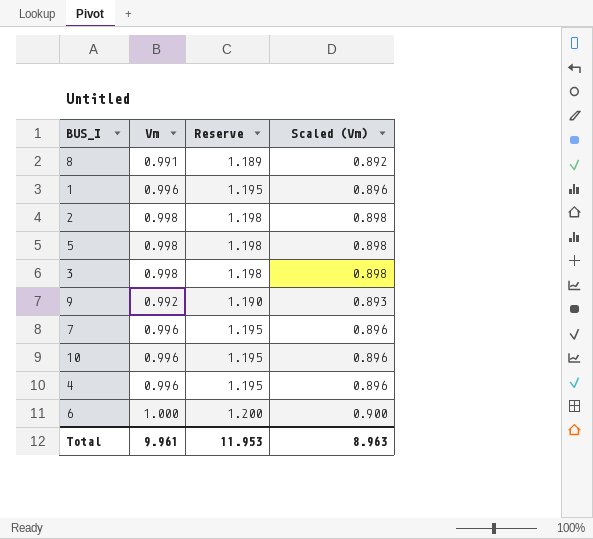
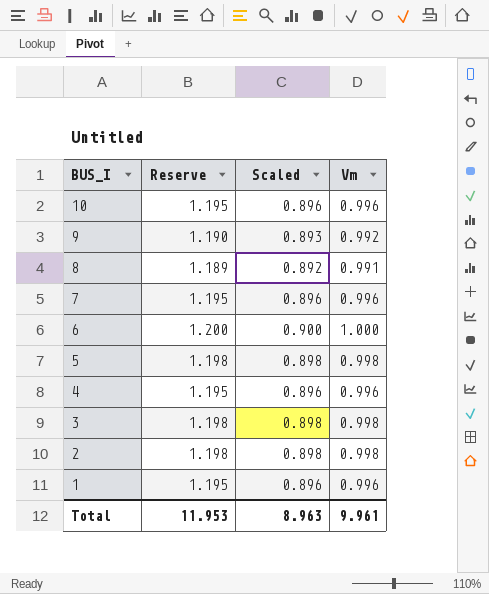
row order: none -> BUS_I descending
column name: Scaled (Vm) -> Scaled
column Vm | position: 2 -> 4

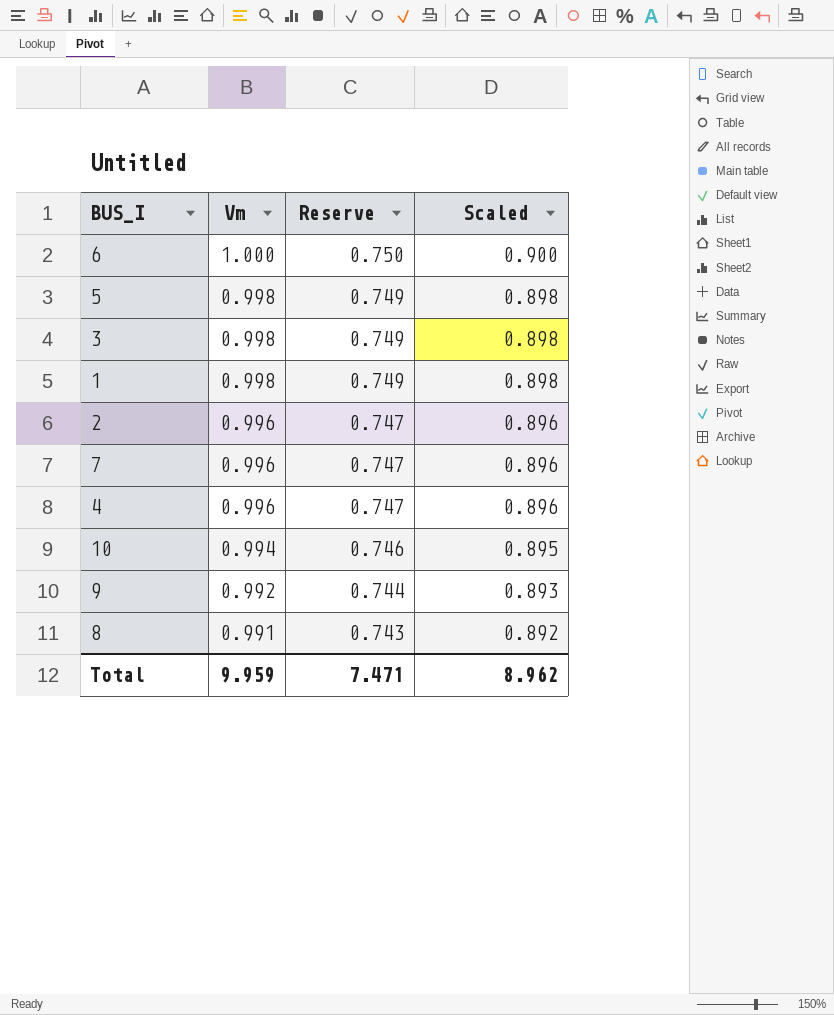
row order: BUS_I descending -> Vm descending
column Vm | position: 4 -> 2
column Reserve | formula: [Vm] * 1.2 -> [Vm] * 0.75
1 | Vm: 0.996 -> 0.998
1 | Scaled: 0.896 -> 0.898
2 | Vm: 0.998 -> 0.996
2 | Scaled: 0.898 -> 0.896
10 | Vm: 0.996 -> 0.994
10 | Scaled: 0.896 -> 0.895
Total | Vm: 9.961 -> 9.959
Total | Reserve: 11.953 -> 7.471
Total | Scaled: 8.963 -> 8.962

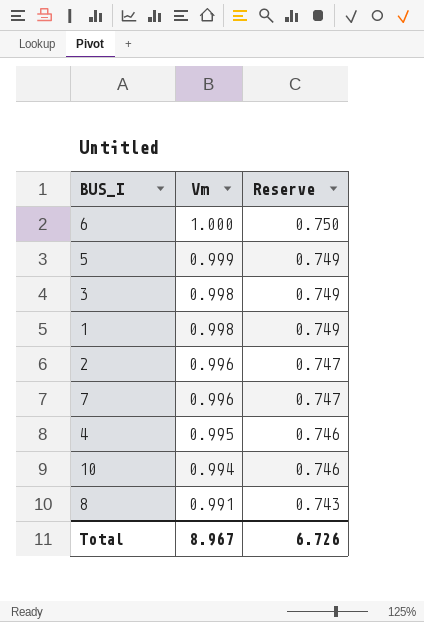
column Scaled | formula: [Vm] * 0.9 -> none
row 9: 0.992 | 0.744 | 0.893 -> none
5 | Vm: 0.998 -> 0.999
4 | Vm: 0.996 -> 0.995
4 | Reserve: 0.747 -> 0.746
Total | Vm: 9.959 -> 8.967
Total | Reserve: 7.471 -> 6.726

